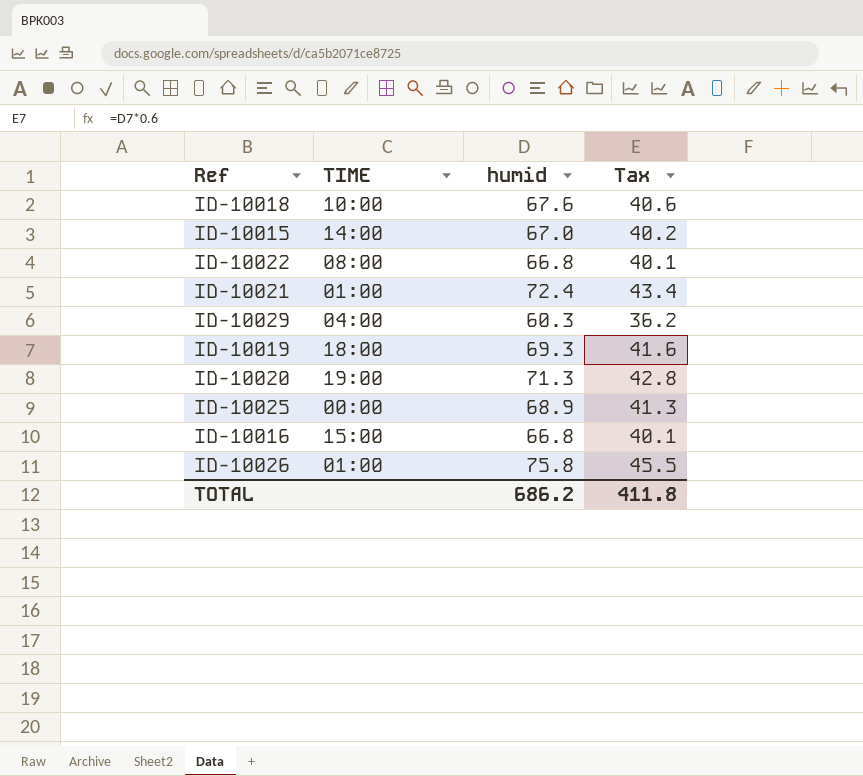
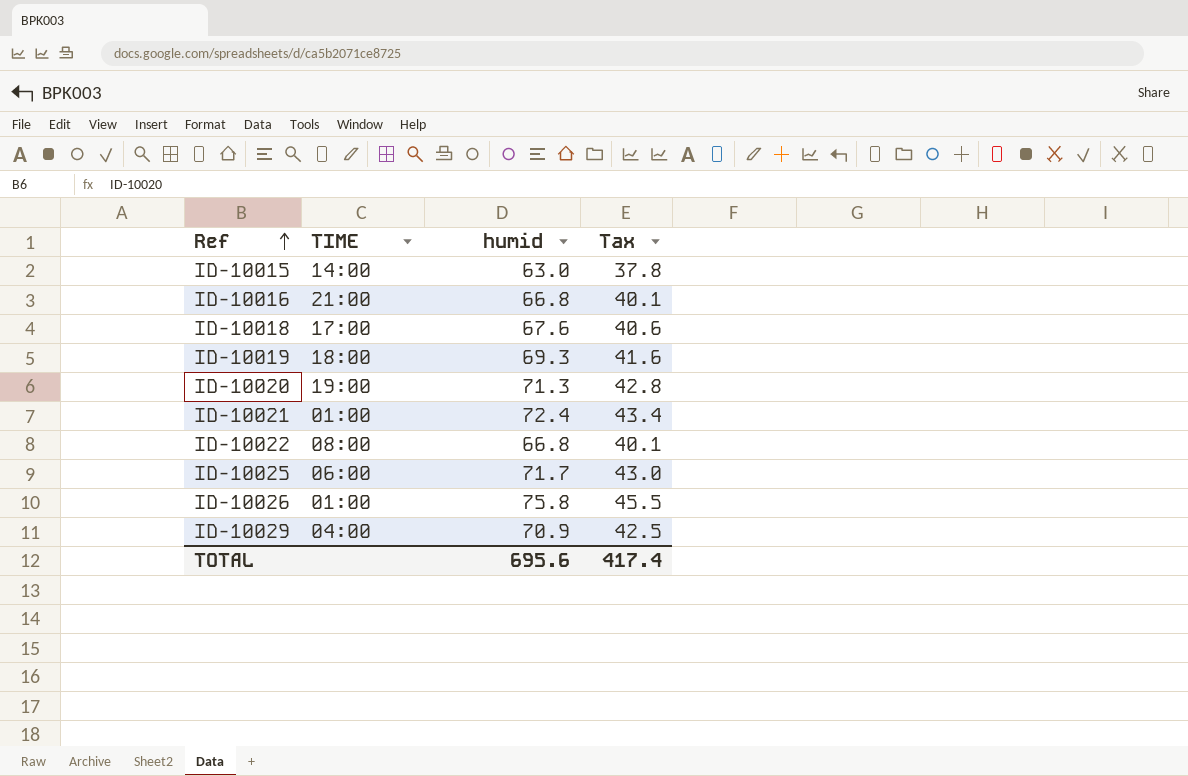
row order: none -> Ref ascending
ID-10015 | humid: 67.0 -> 63.0
ID-10015 | Tax: 40.2 -> 37.8
ID-10016 | TIME: 15:00 -> 21:00
ID-10018 | TIME: 10:00 -> 17:00
ID-10025 | TIME: 00:00 -> 06:00
ID-10025 | humid: 68.9 -> 71.7
ID-10025 | Tax: 41.3 -> 43.0
ID-10029 | humid: 60.3 -> 70.9
ID-10029 | Tax: 36.2 -> 42.5
TOTAL | humid: 686.2 -> 695.6
TOTAL | Tax: 411.8 -> 417.4

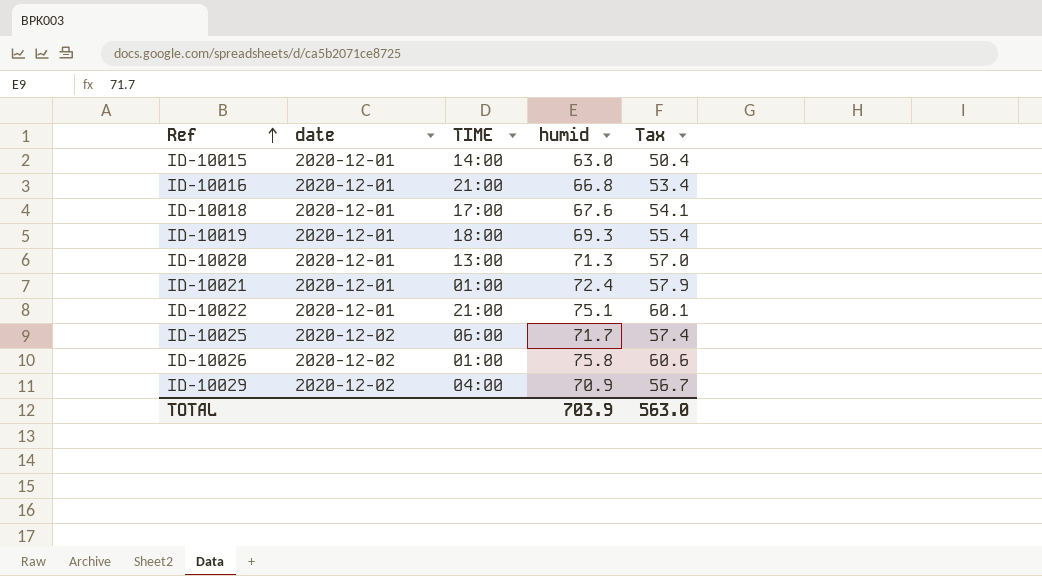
column date | position: none -> 2
column Tax | formula: [humid] * 0.6 -> [humid] * 0.8
ID-10020 | TIME: 19:00 -> 13:00
ID-10022 | TIME: 08:00 -> 21:00
ID-10022 | humid: 66.8 -> 75.1
TOTAL | humid: 695.6 -> 703.9
TOTAL | Tax: 417.4 -> 563.0

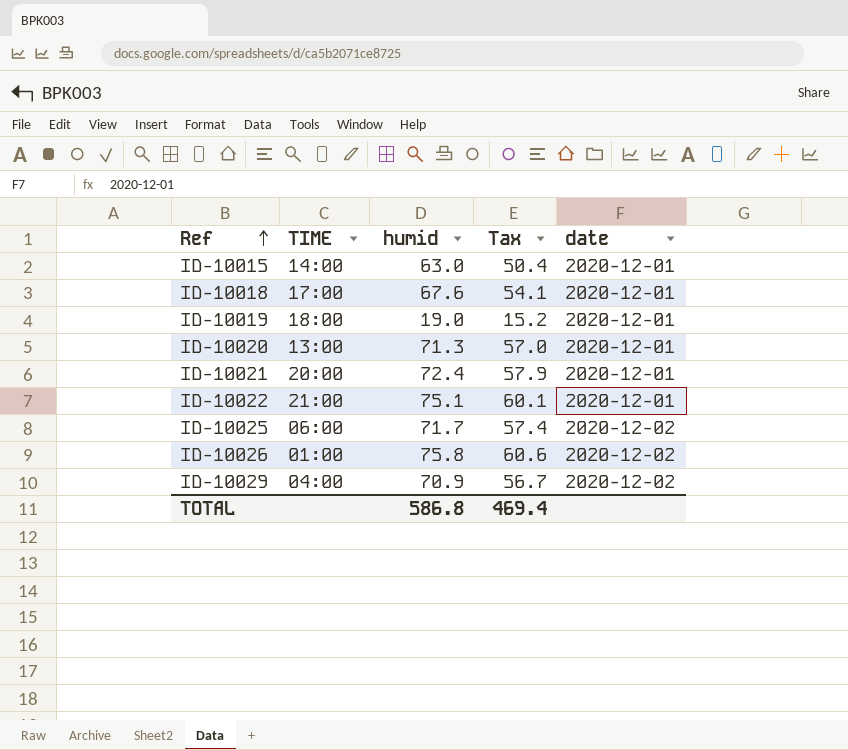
column date | position: 2 -> 5
row ID-10016: 2020-12-01 | 21:00 | 66.8 | 53.4 -> none
ID-10019 | humid: 69.3 -> 19.0
ID-10019 | Tax: 55.4 -> 15.2
ID-10021 | TIME: 01:00 -> 20:00
TOTAL | humid: 703.9 -> 586.8
TOTAL | Tax: 563.0 -> 469.4

